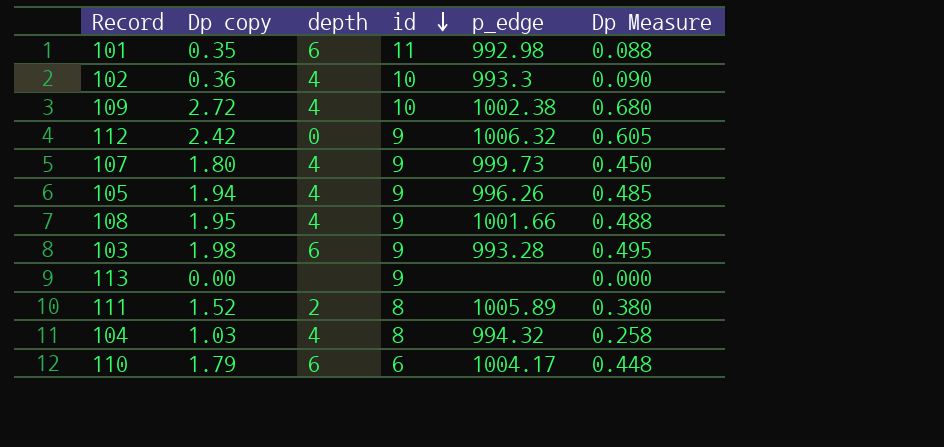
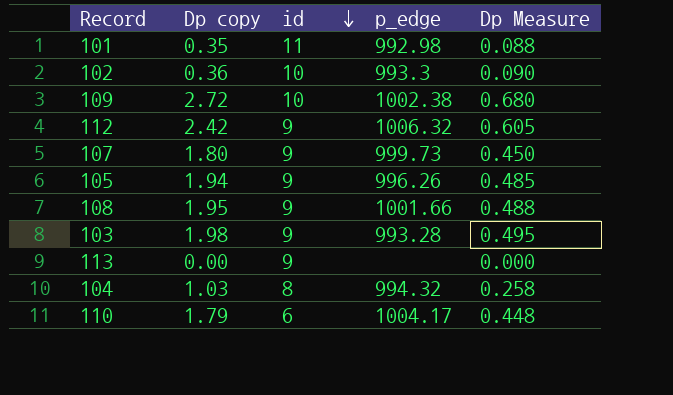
column depth | position: 3 -> none
row 111: 1.52 | 2 | 8 | 1005.89 | 0.380 -> none

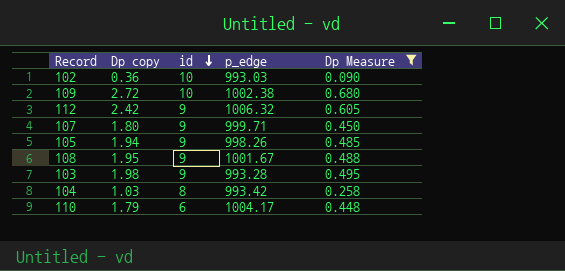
filter: none -> Dp Measure >= 0.090
102 | p_edge: 993.3 -> 993.03
107 | p_edge: 999.73 -> 999.71
105 | p_edge: 996.26 -> 998.26
108 | p_edge: 1001.66 -> 1001.67
104 | p_edge: 994.32 -> 993.42

